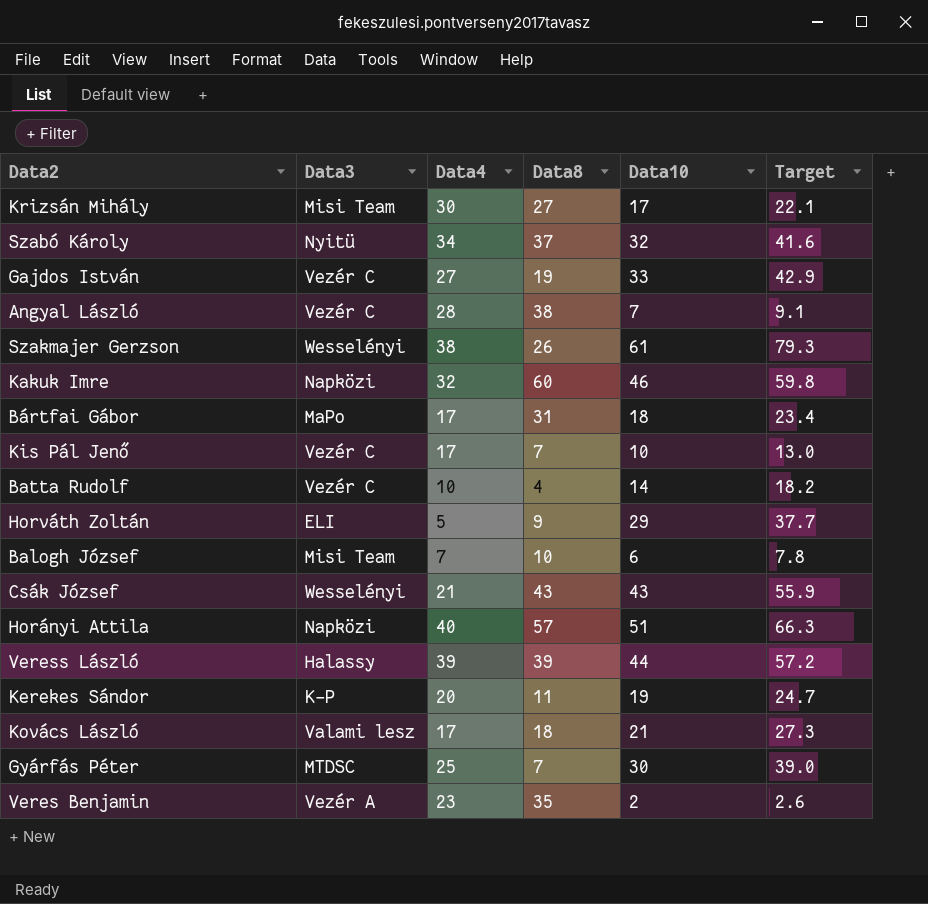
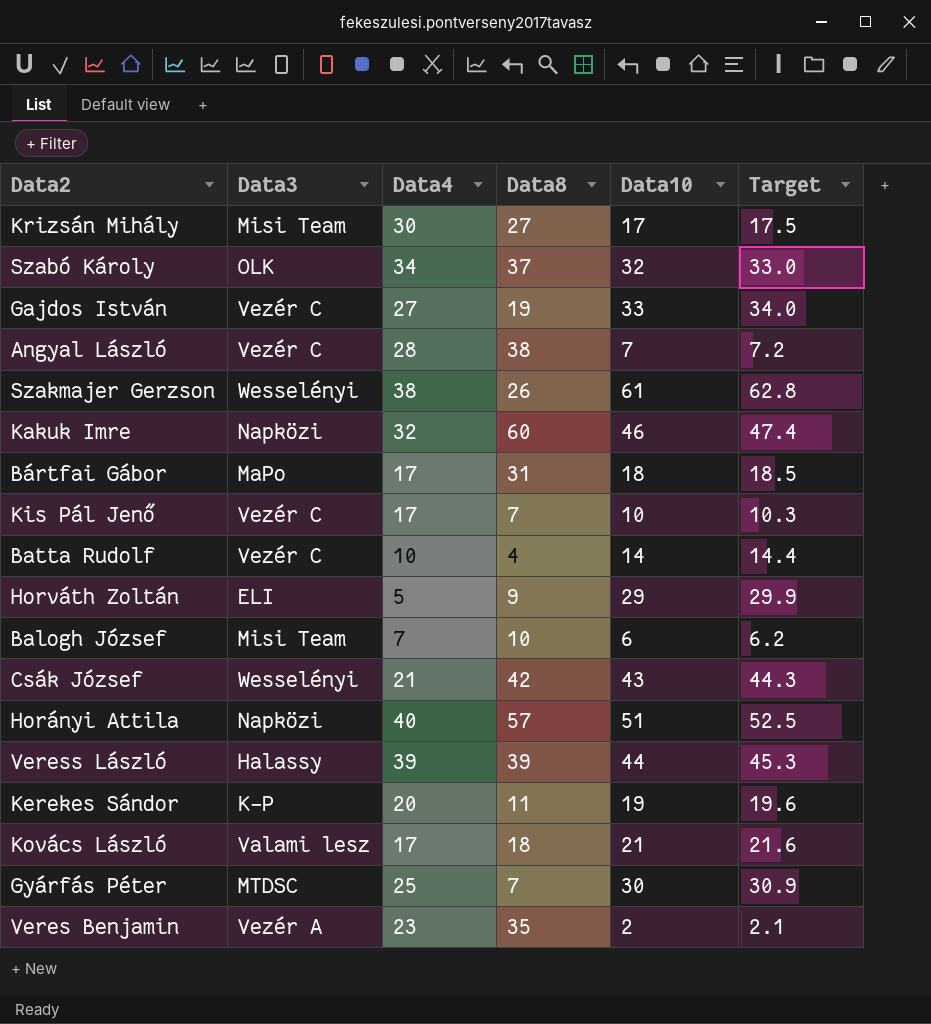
column Target | formula: [Data10] * 1.3 -> [Data10] * 1.03
Szabó Károly | Data3: Nyitü -> OLK
Csák József | Data8: 43 -> 42

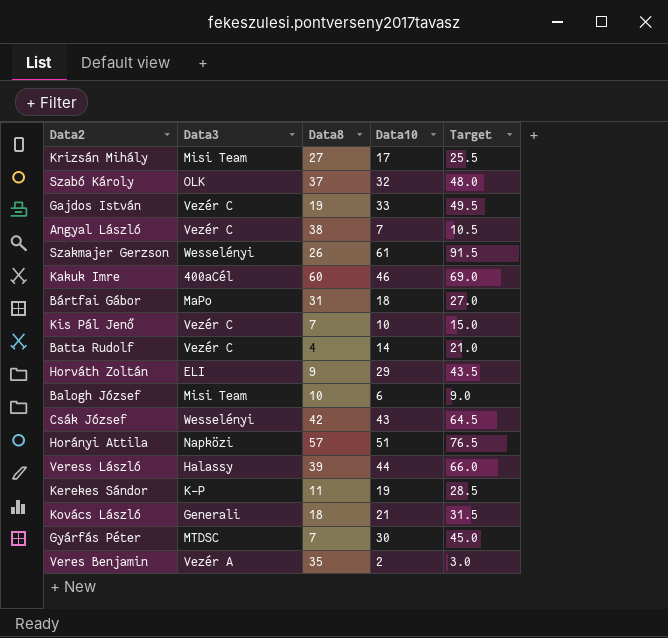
column Data4 | position: 3 -> none
column Target | formula: [Data10] * 1.03 -> [Data10] * 1.5
Kakuk Imre | Data3: Napközi -> 400aCél
Kovács László | Data3: Valami lesz -> Generali

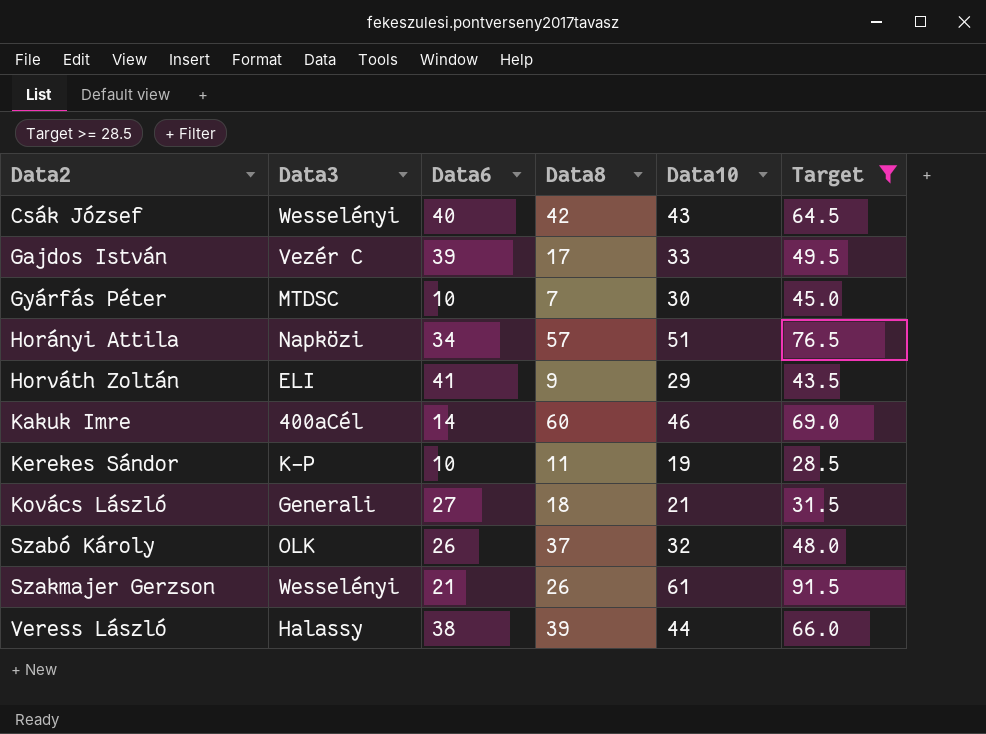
filter: none -> Target >= 28.5
row order: none -> Data2 ascending
column Data6 | position: none -> 3
Gajdos István | Data8: 19 -> 17

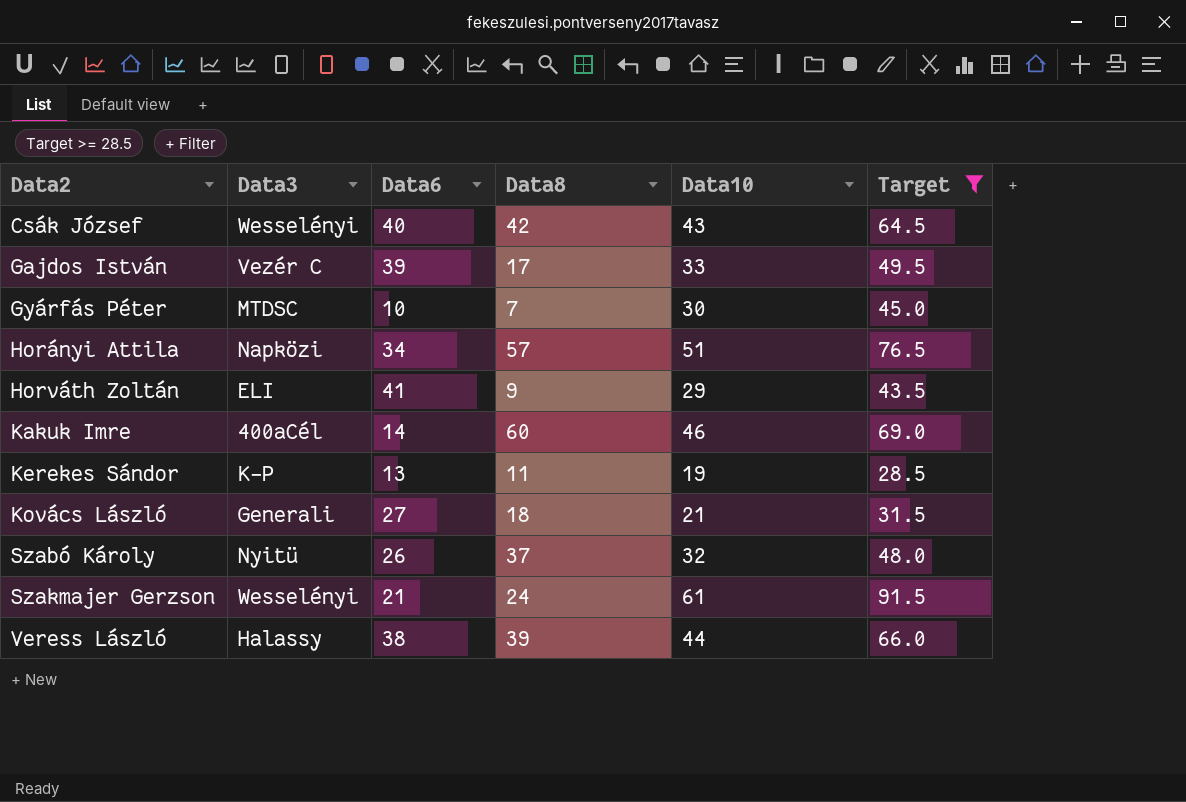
Kerekes Sándor | Data6: 10 -> 13
Szabó Károly | Data3: OLK -> Nyitü
Szakmajer Gerzson | Data8: 26 -> 24

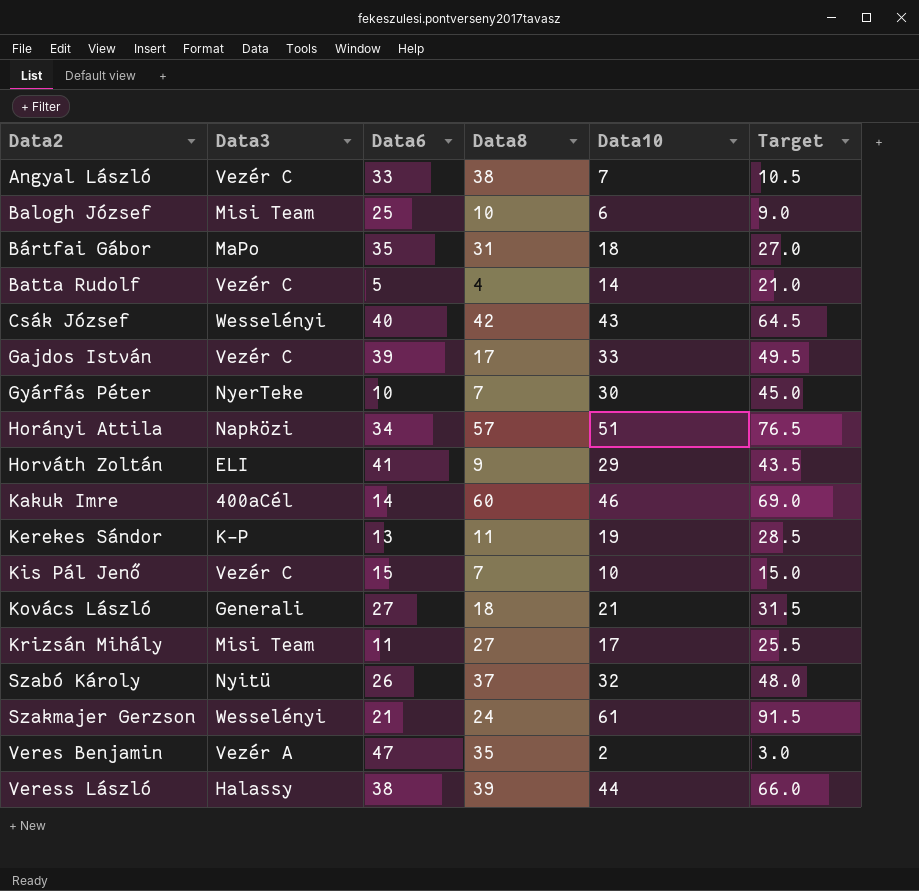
filter: Target >= 28.5 -> none
Gyárfás Péter | Data3: MTDSC -> NyerTeke

